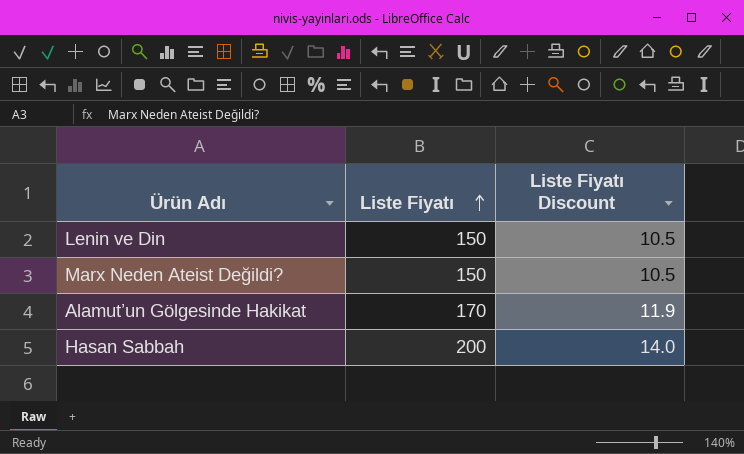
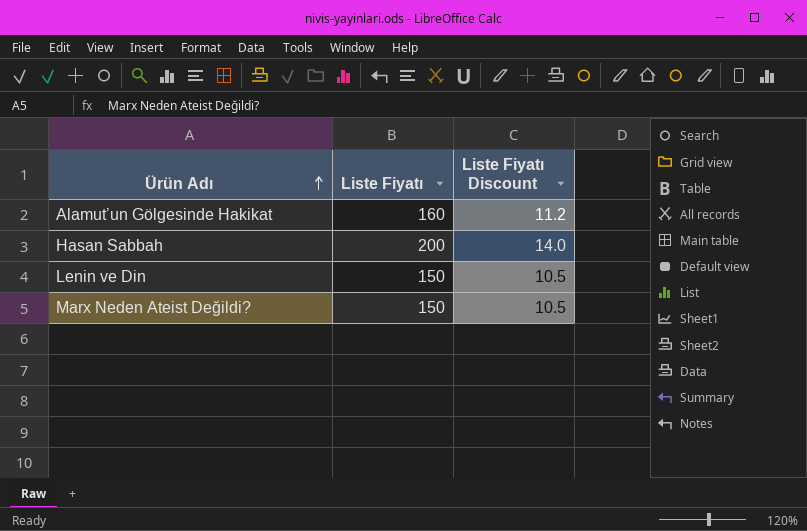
row order: Liste Fiyatı ascending -> Ürün Adı ascending
Alamut’un Gölgesinde Hakikat | Liste Fiyatı: 170 -> 160
Alamut’un Gölgesinde Hakikat | Liste Fiyatı Discount: 11.9 -> 11.2

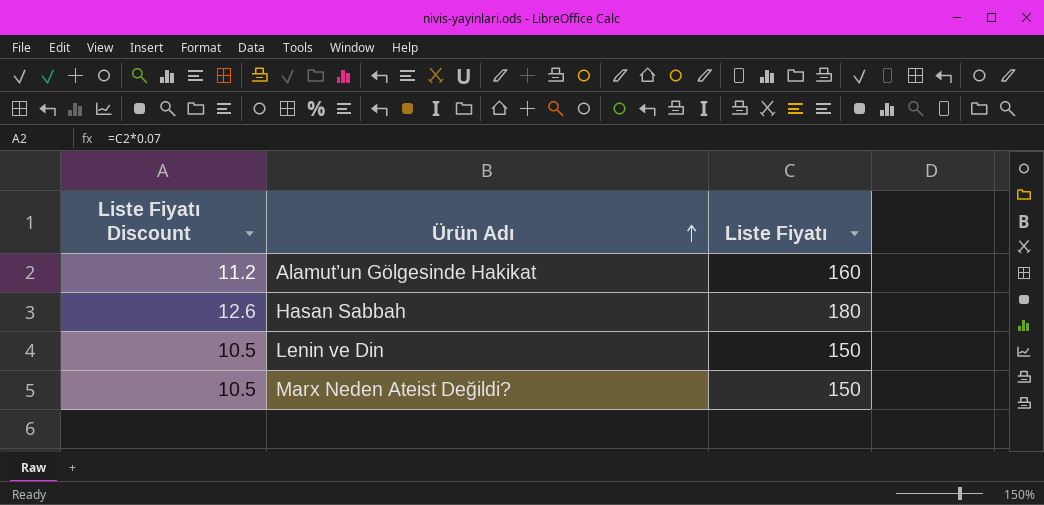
column Liste Fiyatı Discount | position: 3 -> 1
Hasan Sabbah | Liste Fiyatı Discount: 14.0 -> 12.6
Hasan Sabbah | Liste Fiyatı: 200 -> 180

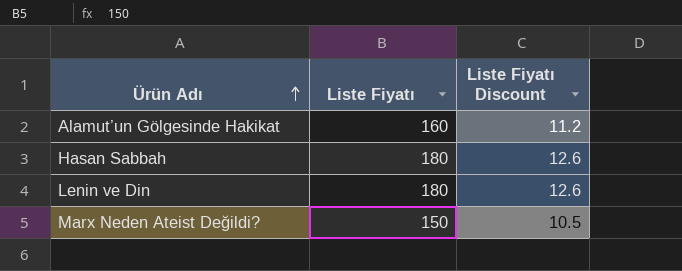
column Liste Fiyatı Discount | position: 1 -> 3
Lenin ve Din | Liste Fiyatı: 150 -> 180
Lenin ve Din | Liste Fiyatı Discount: 10.5 -> 12.6

